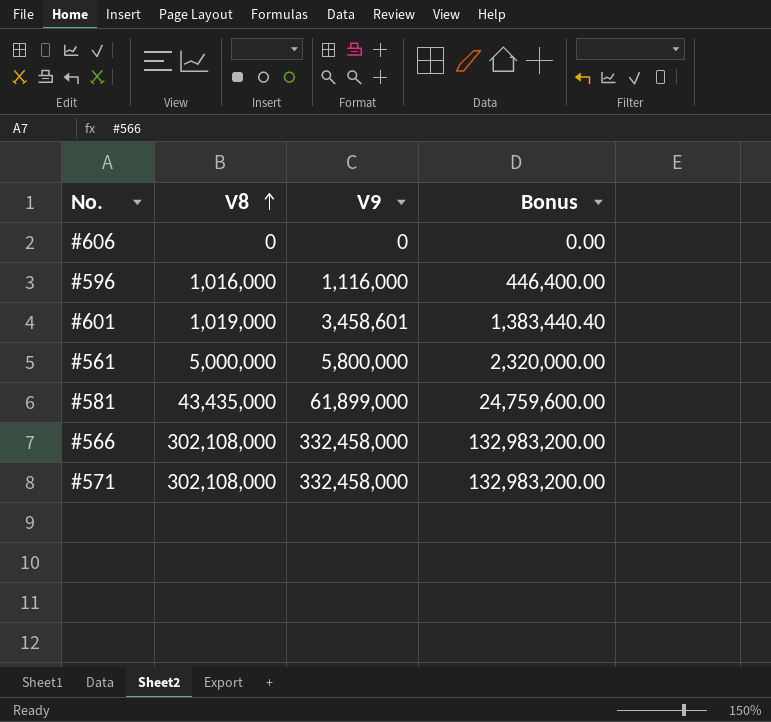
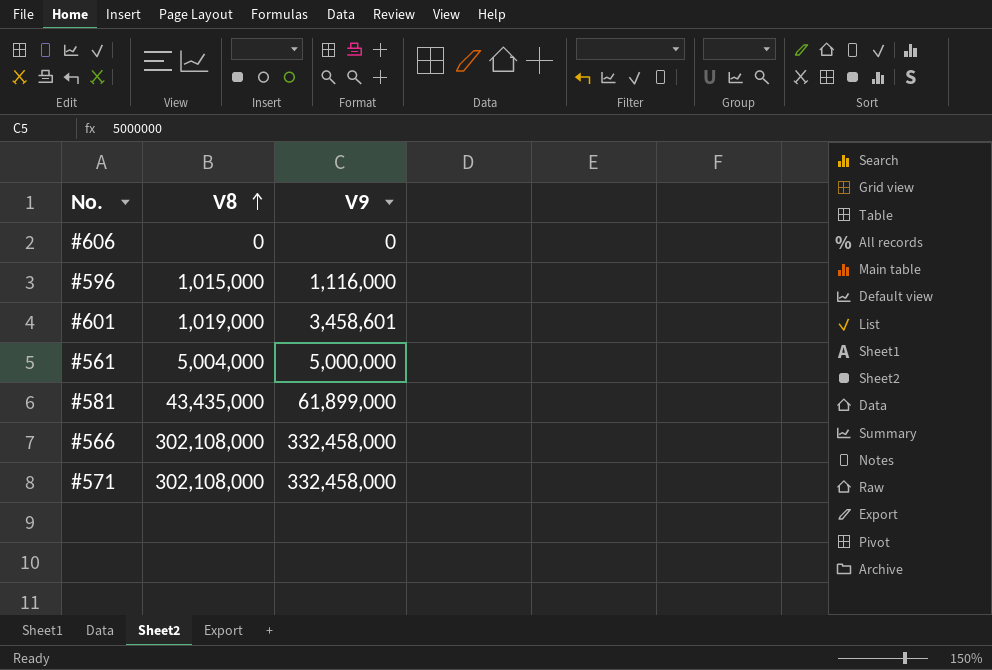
column Bonus | formula: [V9] * 0.4 -> none
#596 | V8: 1,016,000 -> 1,015,000
#561 | V8: 5,000,000 -> 5,004,000
#561 | V9: 5,800,000 -> 5,000,000

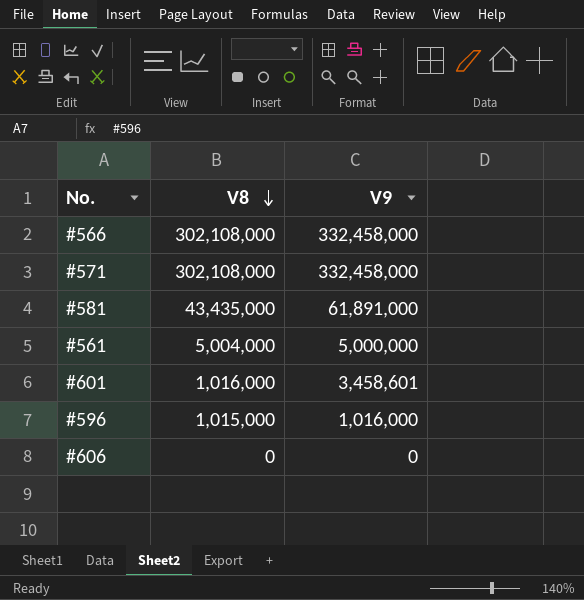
row order: V8 ascending -> V8 descending
#581 | V9: 61,899,000 -> 61,891,000
#601 | V8: 1,019,000 -> 1,016,000
#596 | V9: 1,116,000 -> 1,016,000

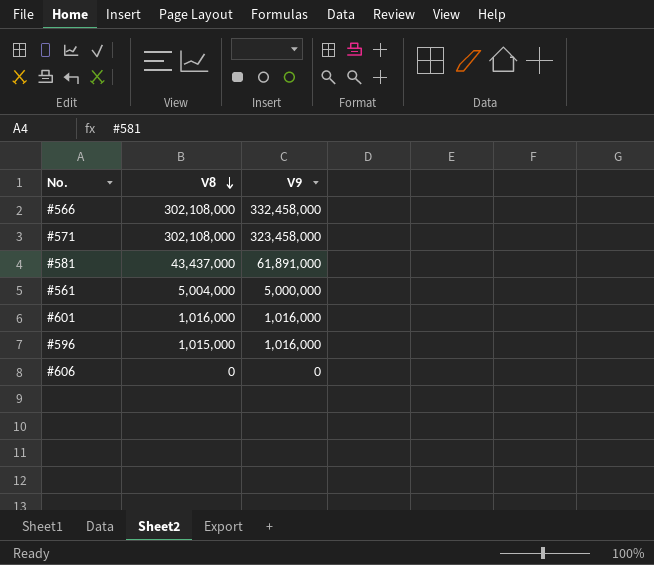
#571 | V9: 332,458,000 -> 323,458,000
#581 | V8: 43,435,000 -> 43,437,000
#601 | V9: 3,458,601 -> 1,016,000

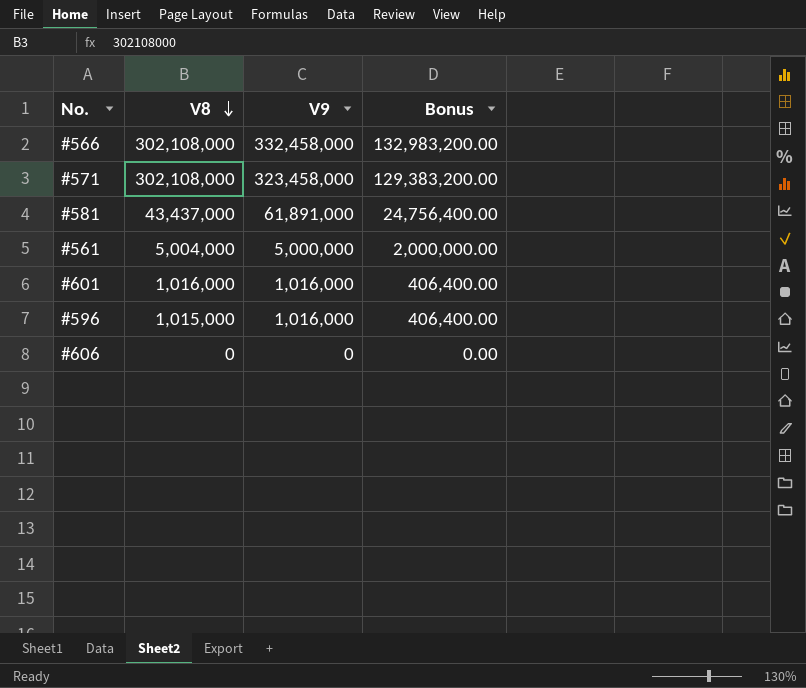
column Bonus | formula: none -> [V9] * 0.4

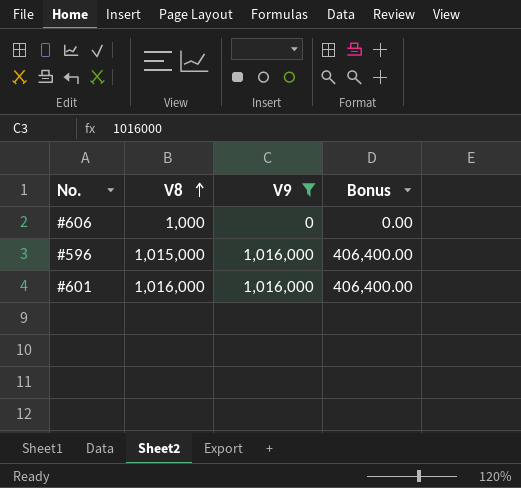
filter: none -> V9 <= 1,016,000
row order: V8 descending -> V8 ascending
#606 | V8: 0 -> 1,000

